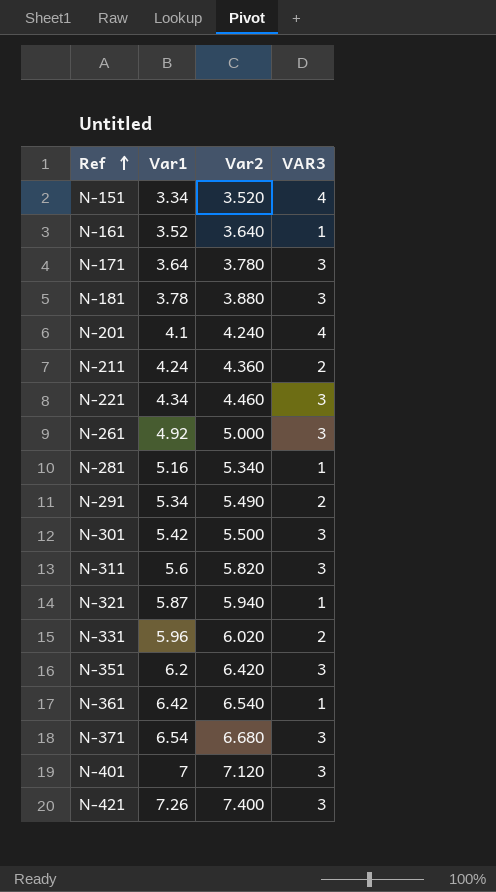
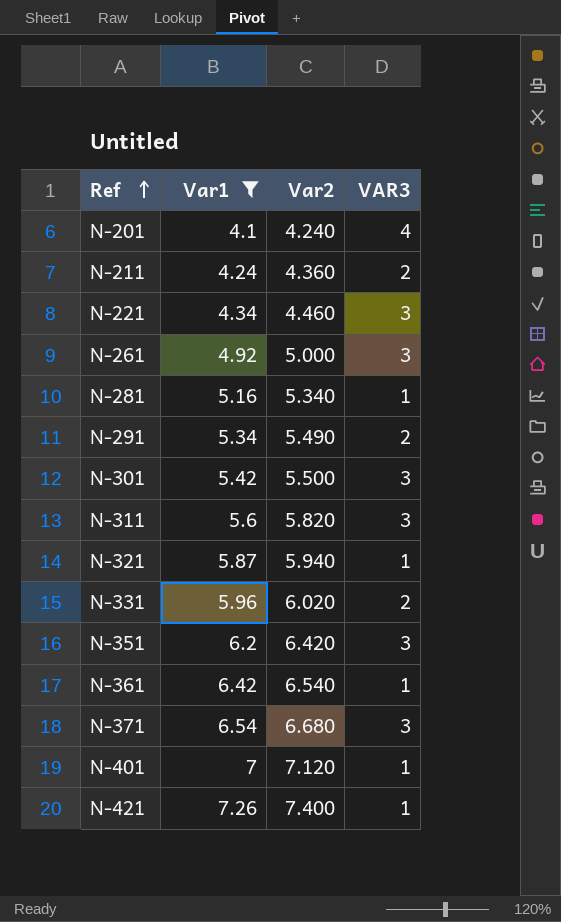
filter: none -> Var1 >= 4.1
N-401 | VAR3: 3 -> 1
N-421 | VAR3: 3 -> 1

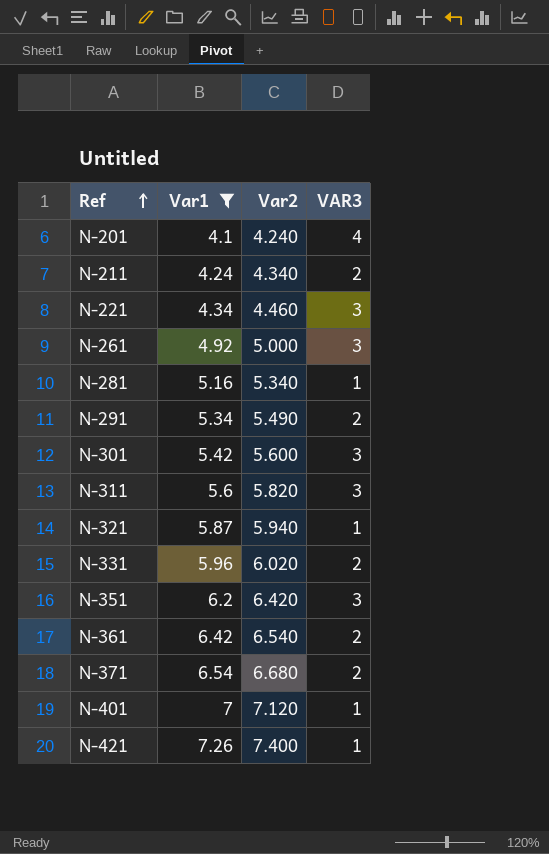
N-211 | Var2: 4.360 -> 4.340
N-301 | Var2: 5.500 -> 5.600
N-361 | VAR3: 1 -> 2
N-371 | VAR3: 3 -> 2

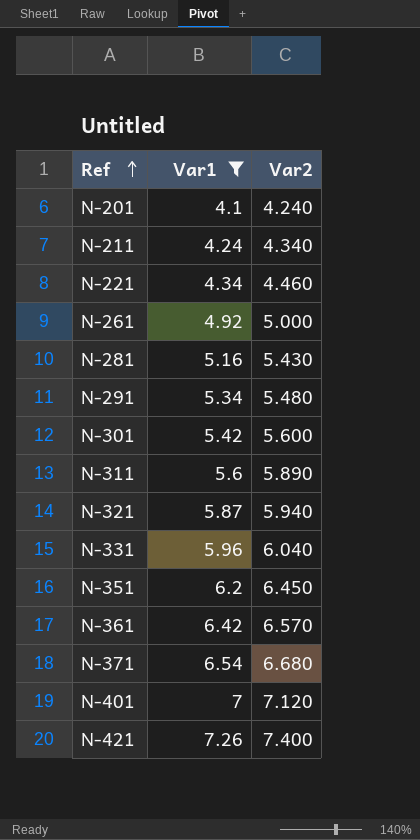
column VAR3 | position: 4 -> none
N-281 | Var2: 5.340 -> 5.430
N-291 | Var2: 5.490 -> 5.480
N-311 | Var2: 5.820 -> 5.890
N-331 | Var2: 6.020 -> 6.040
N-351 | Var2: 6.420 -> 6.450
N-361 | Var2: 6.540 -> 6.570

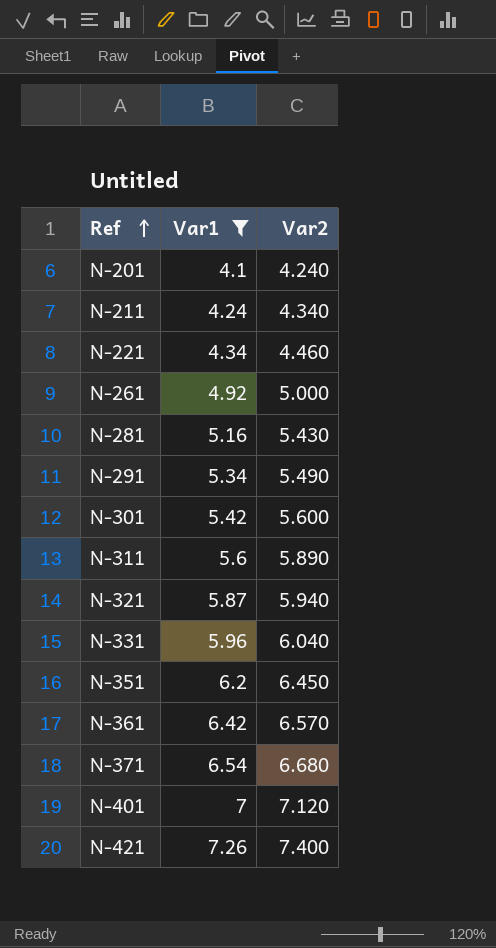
N-291 | Var2: 5.480 -> 5.490

